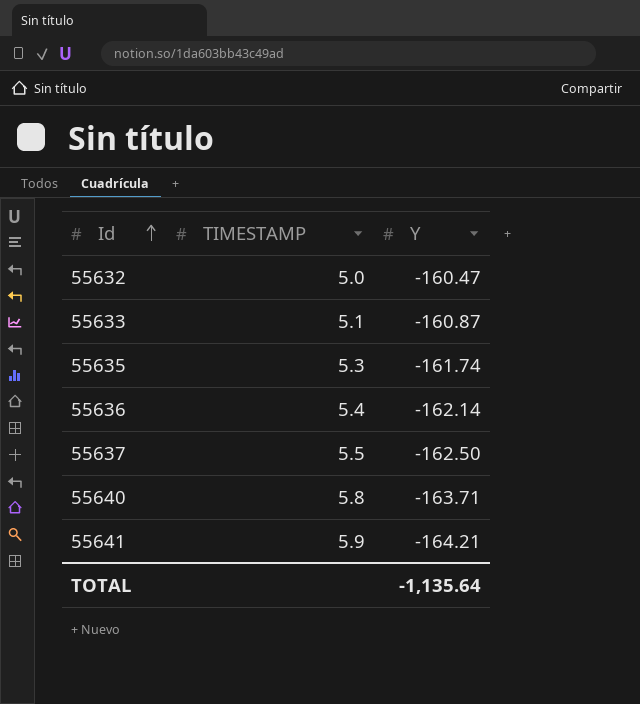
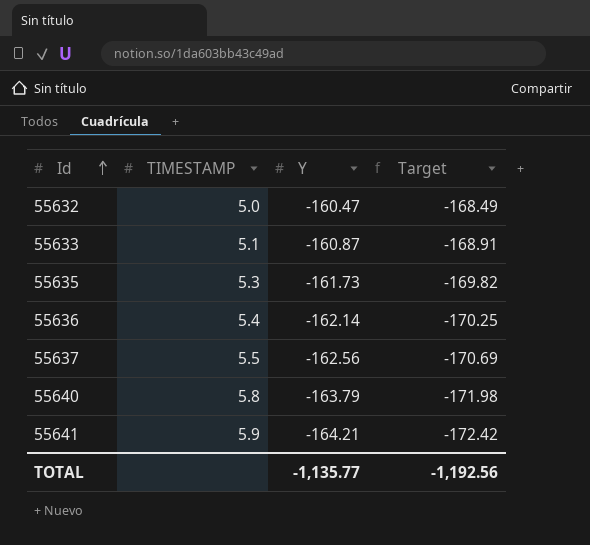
column Target | formula: none -> [Y] * 1.05
55635 | Y: -161.74 -> -161.73
55637 | Y: -162.50 -> -162.56
55640 | Y: -163.71 -> -163.79
TOTAL | Y: -1,135.64 -> -1,135.77

